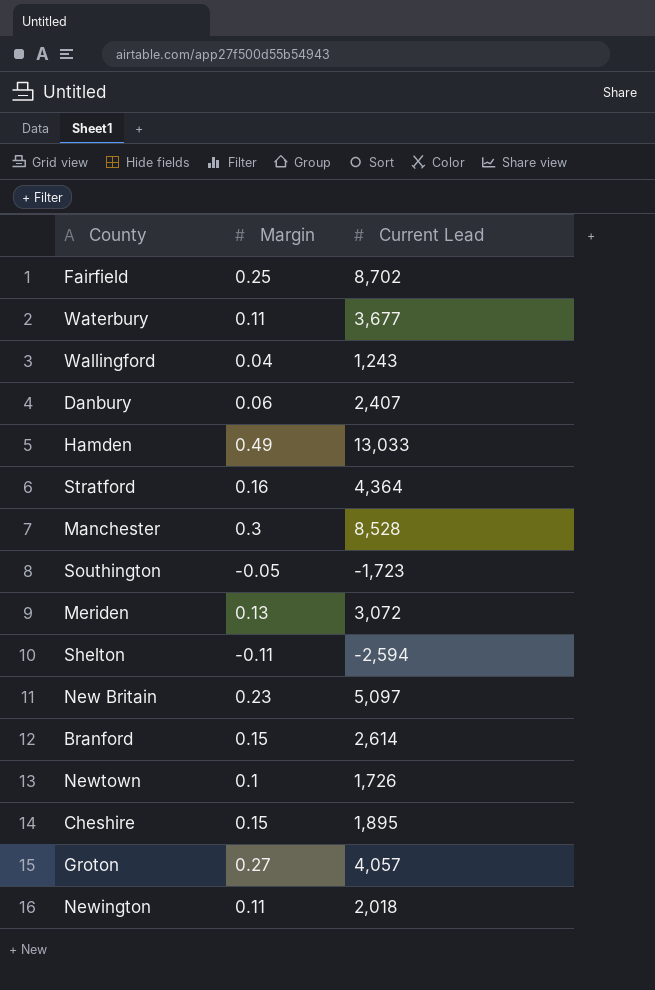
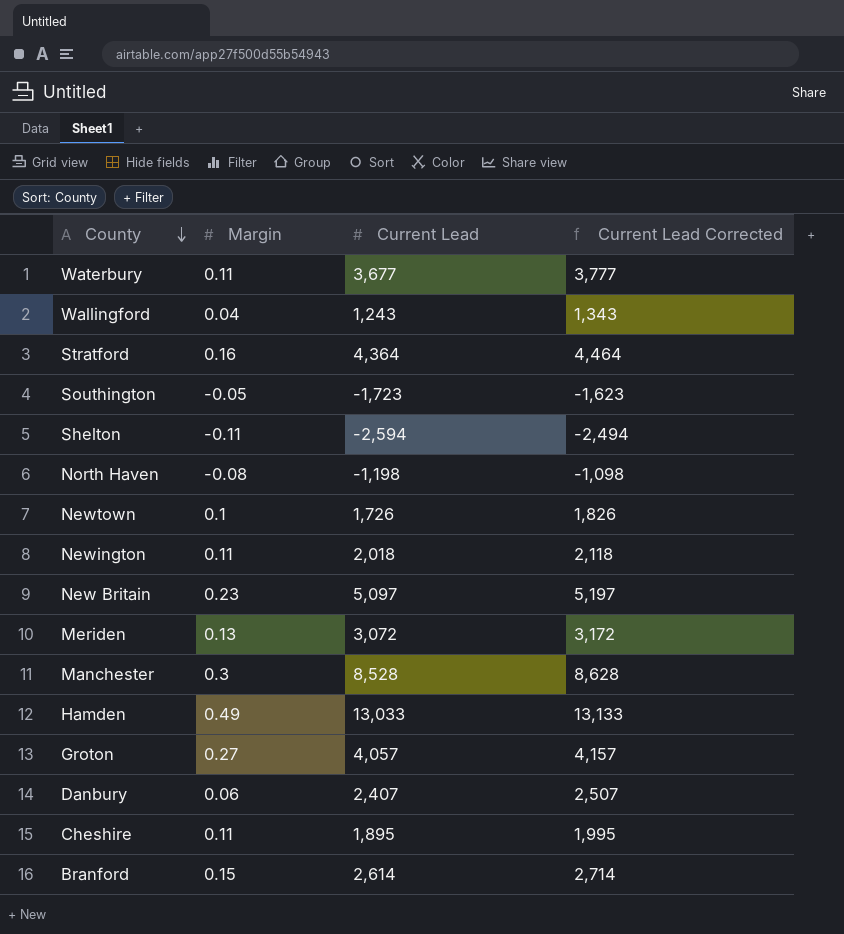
row order: none -> County descending
column Current Lead Corrected | formula: none -> [Current Lead] + 100
row Fairfield: 0.25 | 8,702 -> none
row North Haven: none -> -0.08 | -1,198 | -1,098
Cheshire | Margin: 0.15 -> 0.11

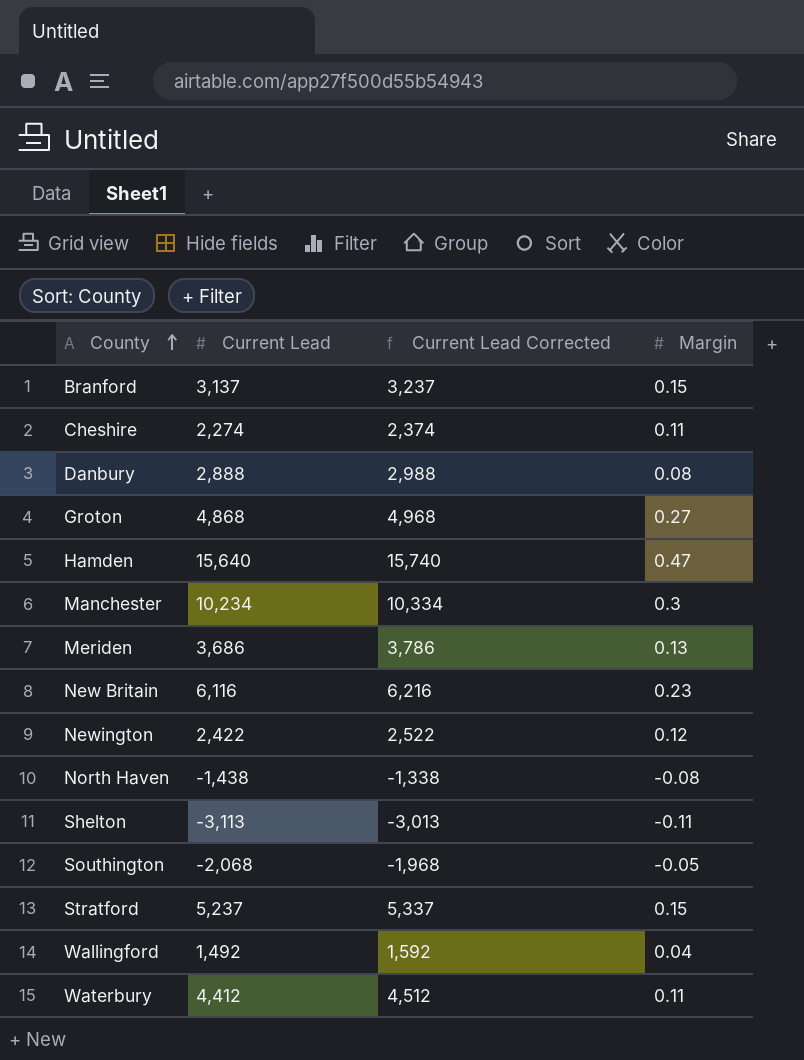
row order: County descending -> County ascending
column Margin | position: 2 -> 4
row Newtown: 0.1 | 1,726 | 1,826 -> none
Branford | Current Lead: 2,614 -> 3,137
Branford | Current Lead Corrected: 2,714 -> 3,237
Cheshire | Current Lead: 1,895 -> 2,274
Cheshire | Current Lead Corrected: 1,995 -> 2,374
Danbury | Current Lead: 2,407 -> 2,888
Danbury | Current Lead Corrected: 2,507 -> 2,988
Danbury | Margin: 0.06 -> 0.08
Groton | Current Lead: 4,057 -> 4,868
Groton | Current Lead Corrected: 4,157 -> 4,968
Hamden | Current Lead: 13,033 -> 15,640
Hamden | Current Lead Corrected: 13,133 -> 15,740
Hamden | Margin: 0.49 -> 0.47
Manchester | Current Lead: 8,528 -> 10,234
Manchester | Current Lead Corrected: 8,628 -> 10,334
Meriden | Current Lead: 3,072 -> 3,686
Meriden | Current Lead Corrected: 3,172 -> 3,786
New Britain | Current Lead: 5,097 -> 6,116
New Britain | Current Lead Corrected: 5,197 -> 6,216
Newington | Current Lead: 2,018 -> 2,422
Newington | Current Lead Corrected: 2,118 -> 2,522
Newington | Margin: 0.11 -> 0.12
North Haven | Current Lead: -1,198 -> -1,438
North Haven | Current Lead Corrected: -1,098 -> -1,338
Shelton | Current Lead: -2,594 -> -3,113
Shelton | Current Lead Corrected: -2,494 -> -3,013
Southington | Current Lead: -1,723 -> -2,068
Southington | Current Lead Corrected: -1,623 -> -1,968
Stratford | Current Lead: 4,364 -> 5,237
Stratford | Current Lead Corrected: 4,464 -> 5,337
Stratford | Margin: 0.16 -> 0.15
Wallingford | Current Lead: 1,243 -> 1,492
Wallingford | Current Lead Corrected: 1,343 -> 1,592
Waterbury | Current Lead: 3,677 -> 4,412
Waterbury | Current Lead Corrected: 3,777 -> 4,512

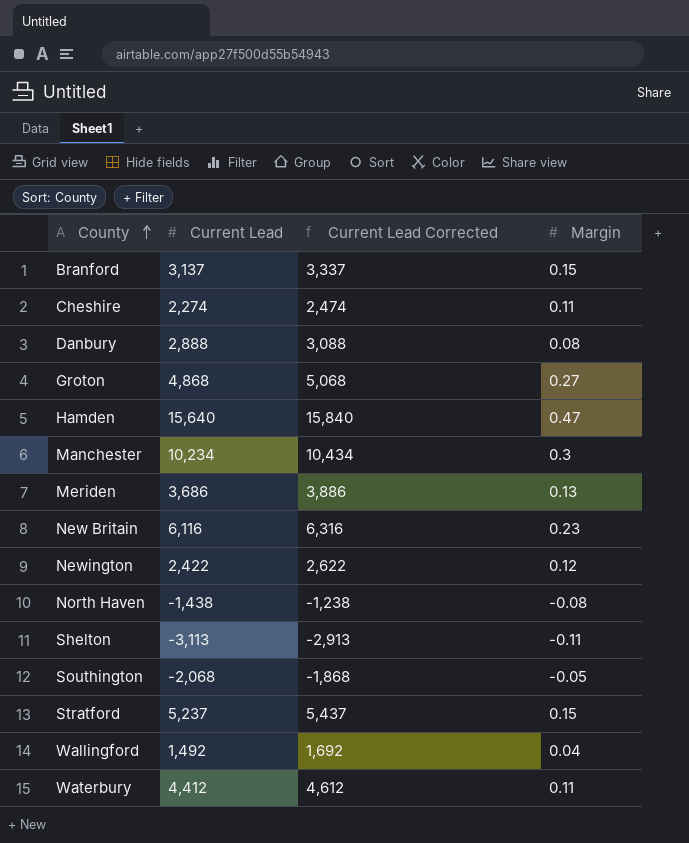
column Current Lead Corrected | formula: [Current Lead] + 100 -> [Current Lead] + 200

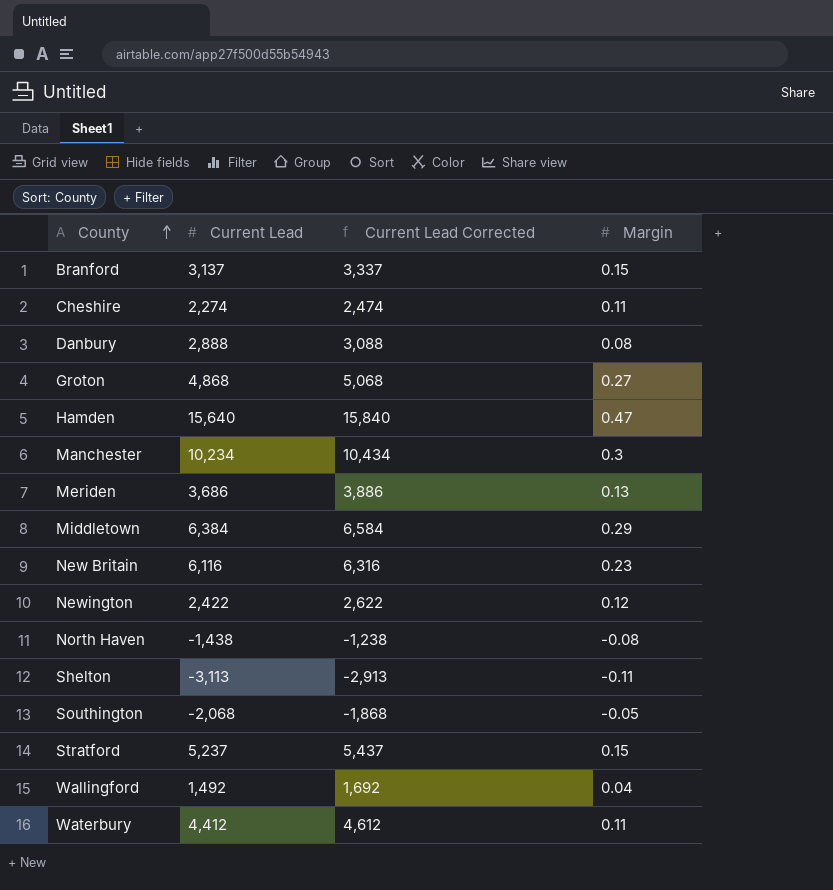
row Middletown: none -> 6,384 | 6,584 | 0.29

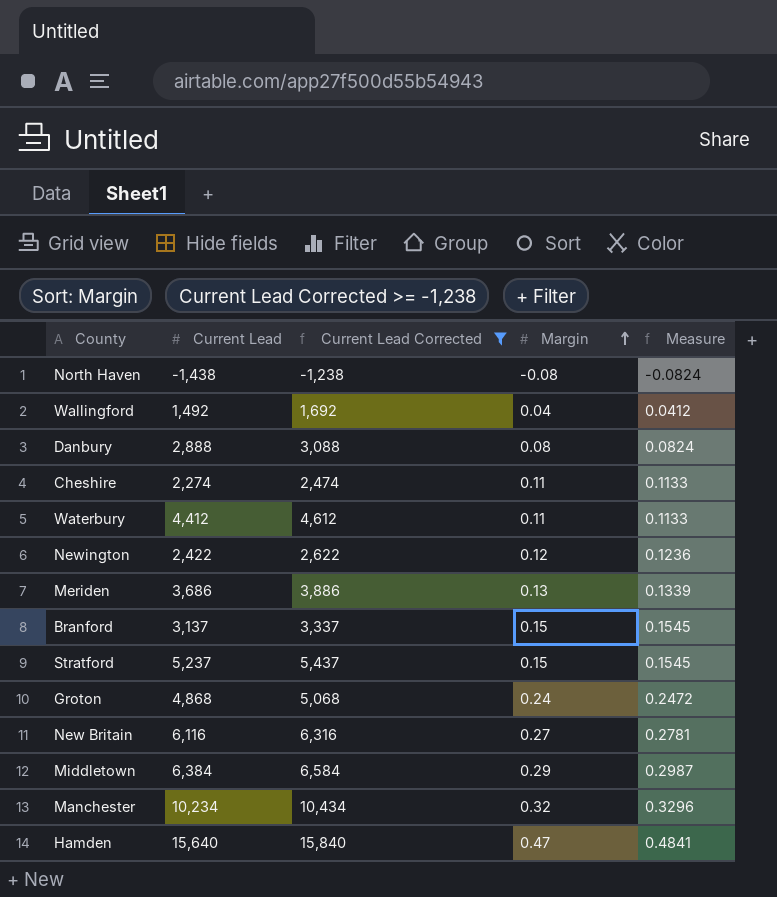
filter: none -> Current Lead Corrected >= -1,238
row order: County ascending -> Margin ascending
column Measure | formula: none -> [Margin] * 1.03
Groton | Margin: 0.27 -> 0.24
New Britain | Margin: 0.23 -> 0.27
Manchester | Margin: 0.3 -> 0.32

